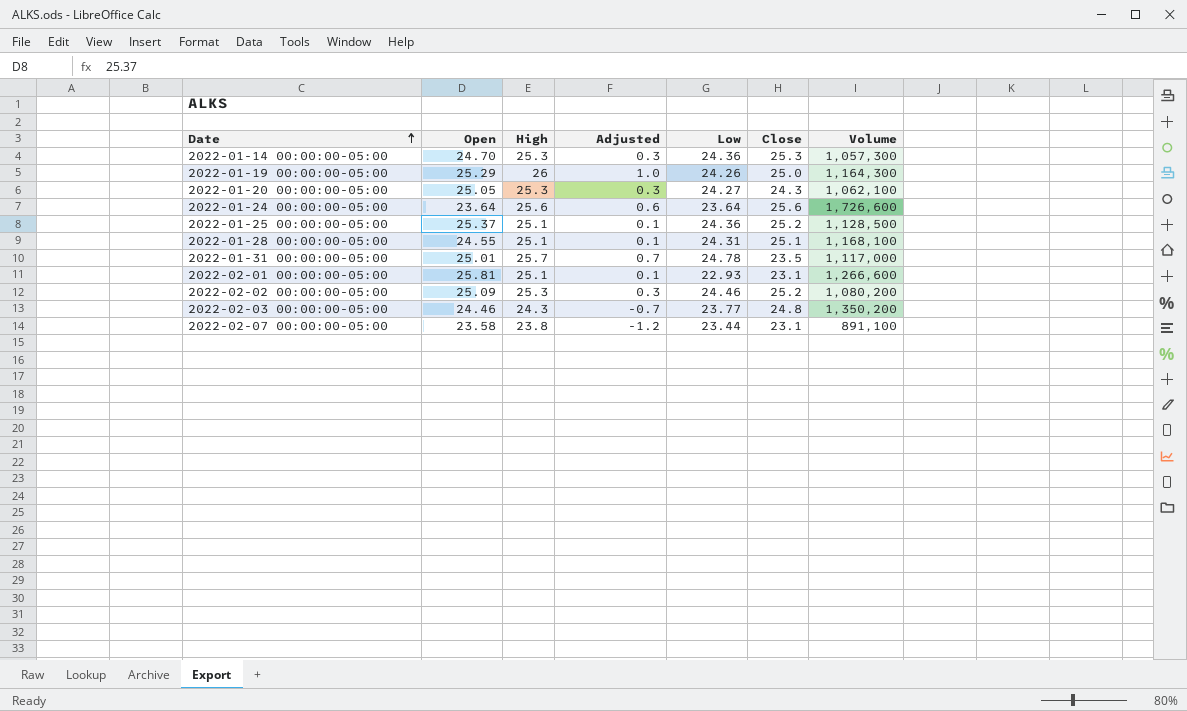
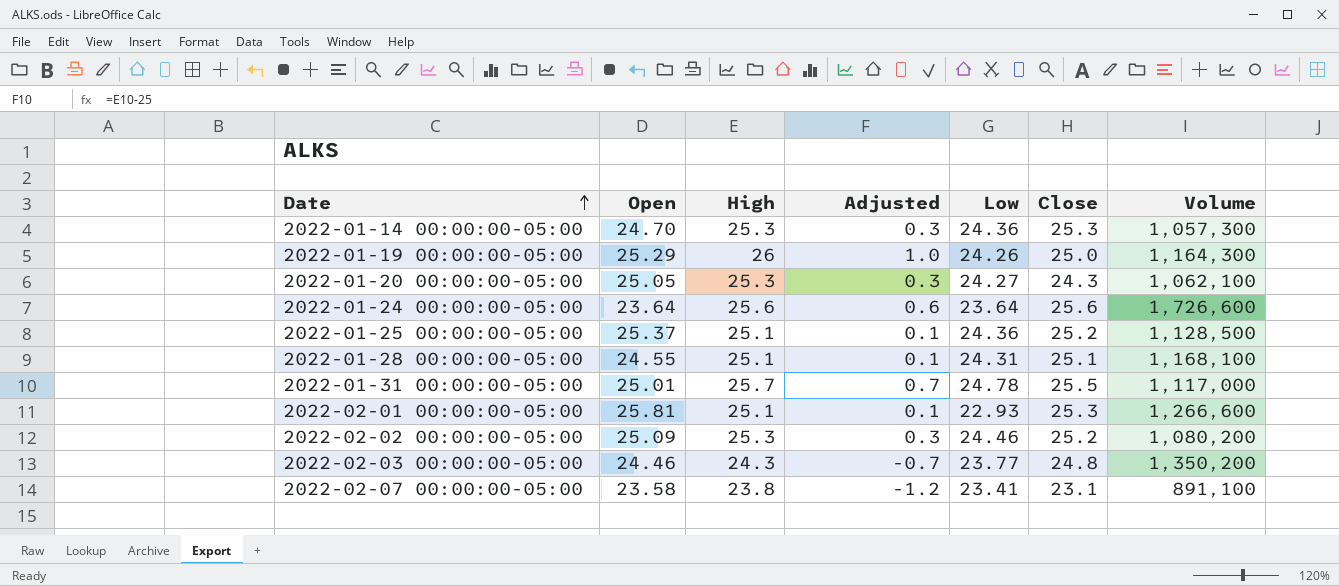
2022-01-31 00:00:00-05:00 | Close: 23.5 -> 25.5
2022-02-01 00:00:00-05:00 | Close: 23.1 -> 25.3
2022-02-07 00:00:00-05:00 | Low: 23.44 -> 23.41

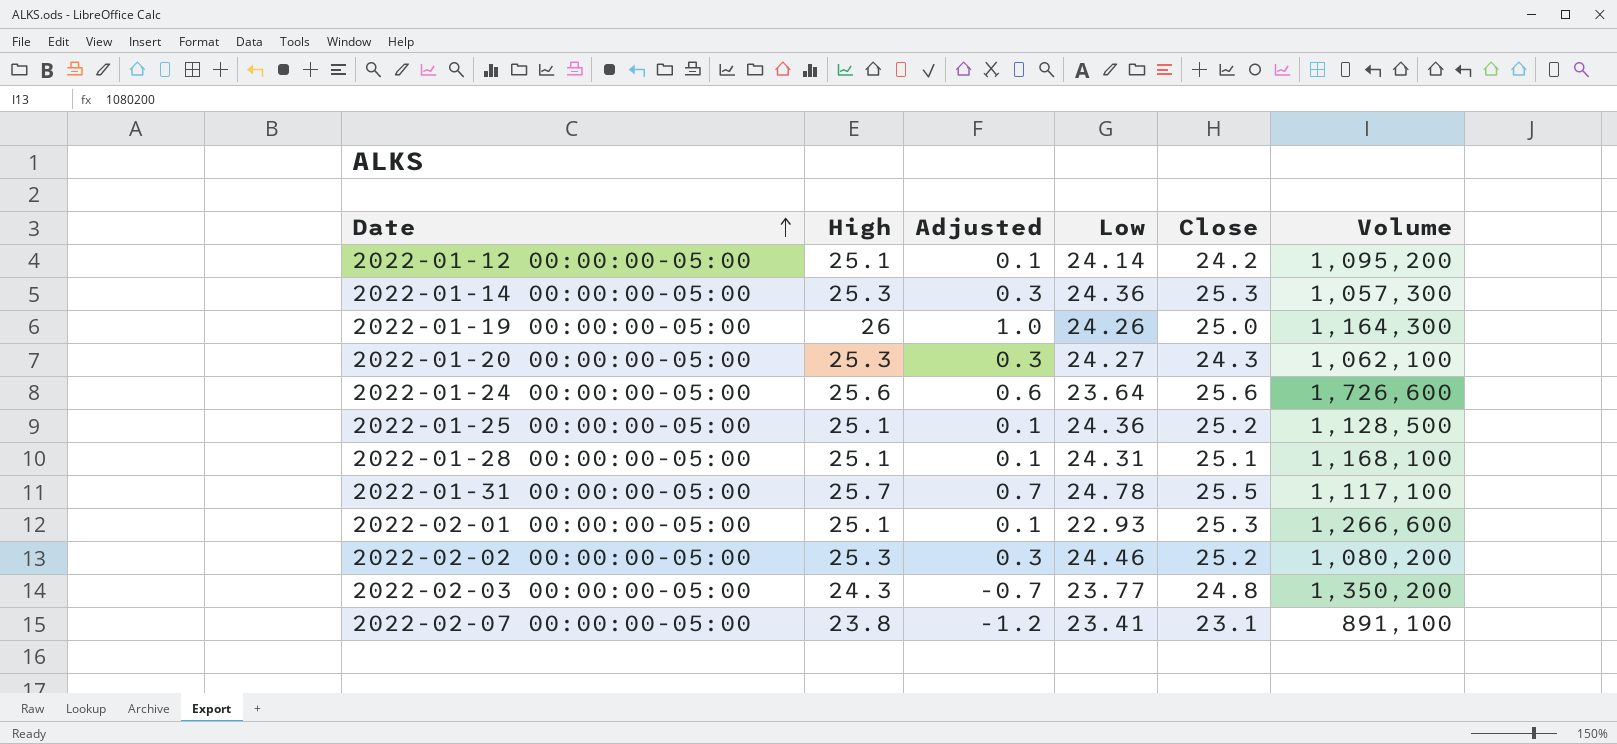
column Open | position: 2 -> none
row 2022-01-12 00:00:00-05:00: none -> 25.1 | 0.1 | 24.14 | 24.2 | 1,095,200
2022-01-31 00:00:00-05:00 | Volume: 1,117,000 -> 1,117,100

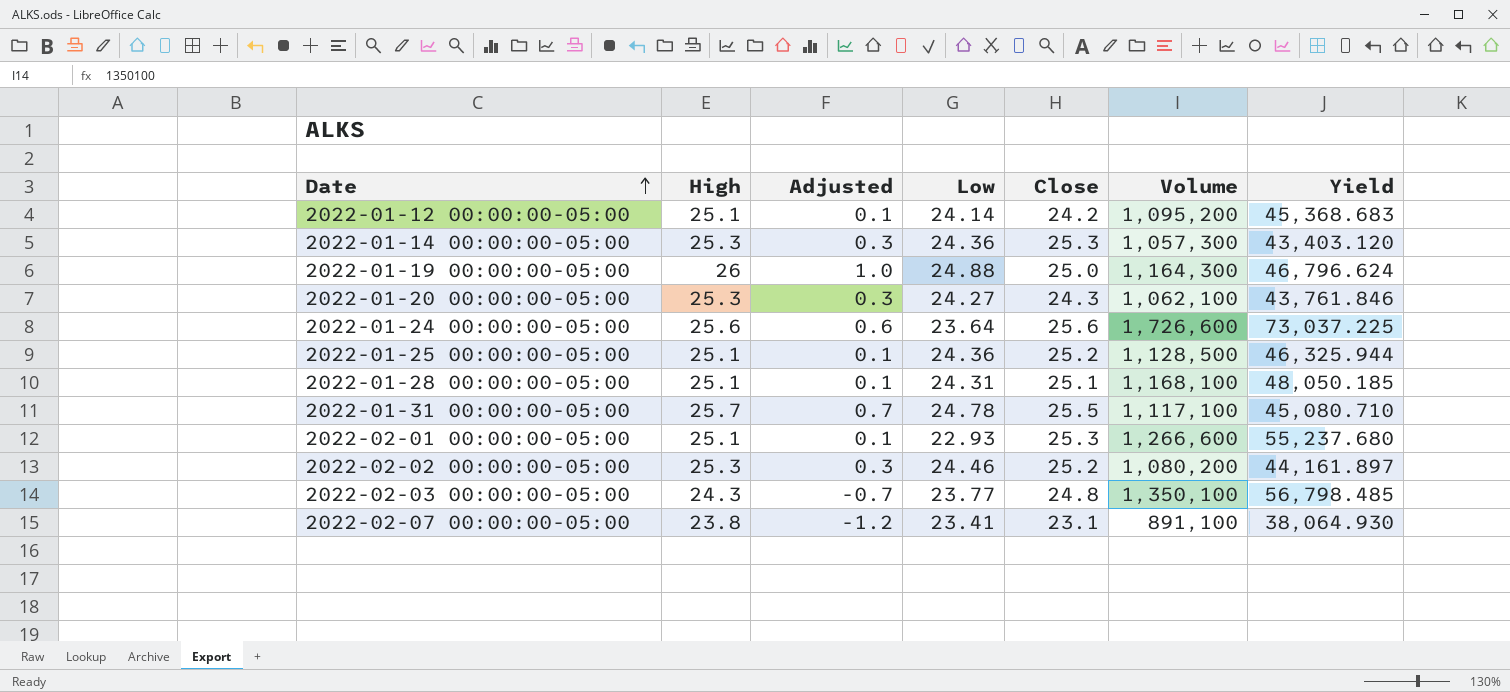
column Yield | formula: none -> [Volume] / [Low]
2022-01-19 00:00:00-05:00 | Low: 24.26 -> 24.88
2022-02-03 00:00:00-05:00 | Volume: 1,350,200 -> 1,350,100

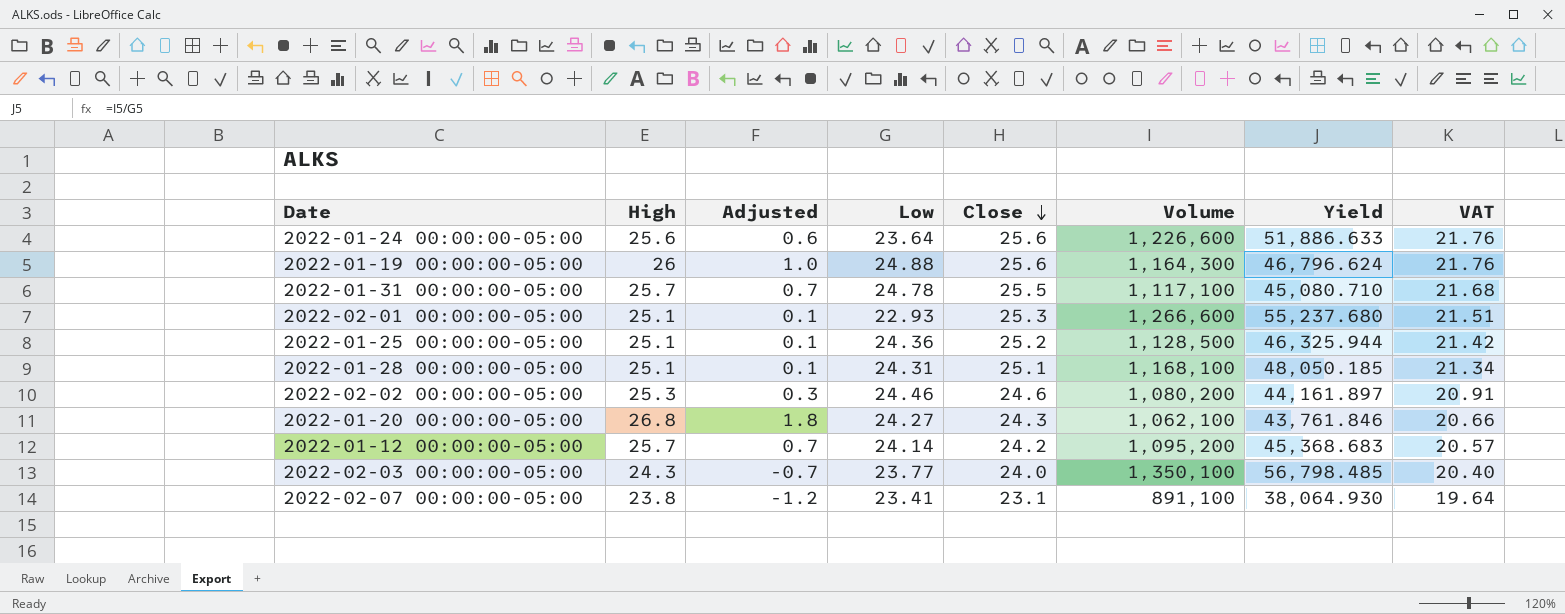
row order: Date ascending -> Close descending
column VAT | formula: none -> [Close] * 0.85
row 2022-01-14 00:00:00-05:00: 25.3 | 0.3 | 24.36 | 25.3 | 1,057,300 | 43,403.120 -> none
2022-01-24 00:00:00-05:00 | Volume: 1,726,600 -> 1,226,600
2022-01-24 00:00:00-05:00 | Yield: 73,037.225 -> 51,886.633
2022-01-19 00:00:00-05:00 | Close: 25.0 -> 25.6
2022-02-02 00:00:00-05:00 | Close: 25.2 -> 24.6
2022-01-20 00:00:00-05:00 | High: 25.3 -> 26.8
2022-01-20 00:00:00-05:00 | Adjusted: 0.3 -> 1.8
2022-01-12 00:00:00-05:00 | High: 25.1 -> 25.7
2022-01-12 00:00:00-05:00 | Adjusted: 0.1 -> 0.7
2022-02-03 00:00:00-05:00 | Close: 24.8 -> 24.0

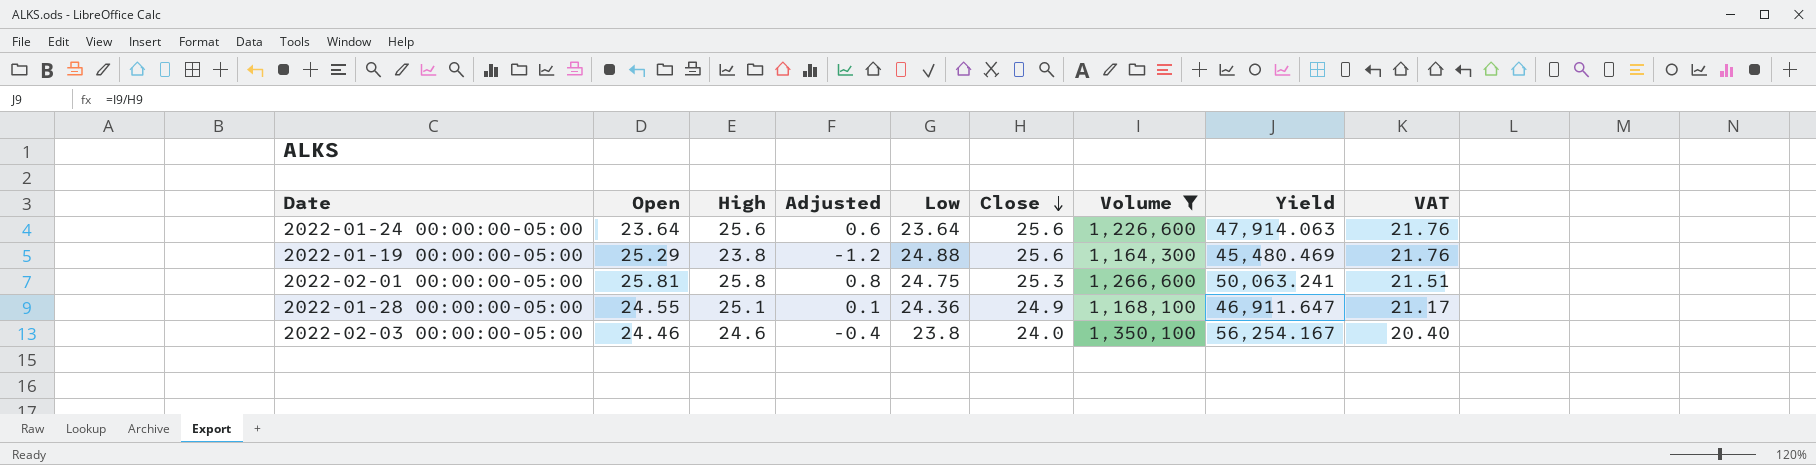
filter: none -> Volume >= 1,164,300
column Open | position: none -> 2
column Yield | formula: [Volume] / [Low] -> [Volume] / [Close]
2022-01-19 00:00:00-05:00 | High: 26 -> 23.8
2022-01-19 00:00:00-05:00 | Adjusted: 1.0 -> -1.2
2022-02-01 00:00:00-05:00 | High: 25.1 -> 25.8
2022-02-01 00:00:00-05:00 | Adjusted: 0.1 -> 0.8
2022-02-01 00:00:00-05:00 | Low: 22.93 -> 24.75
2022-01-28 00:00:00-05:00 | Low: 24.31 -> 24.36
2022-01-28 00:00:00-05:00 | Close: 25.1 -> 24.9
2022-01-28 00:00:00-05:00 | VAT: 21.34 -> 21.17
2022-02-03 00:00:00-05:00 | High: 24.3 -> 24.6
2022-02-03 00:00:00-05:00 | Adjusted: -0.7 -> -0.4
2022-02-03 00:00:00-05:00 | Low: 23.77 -> 23.8

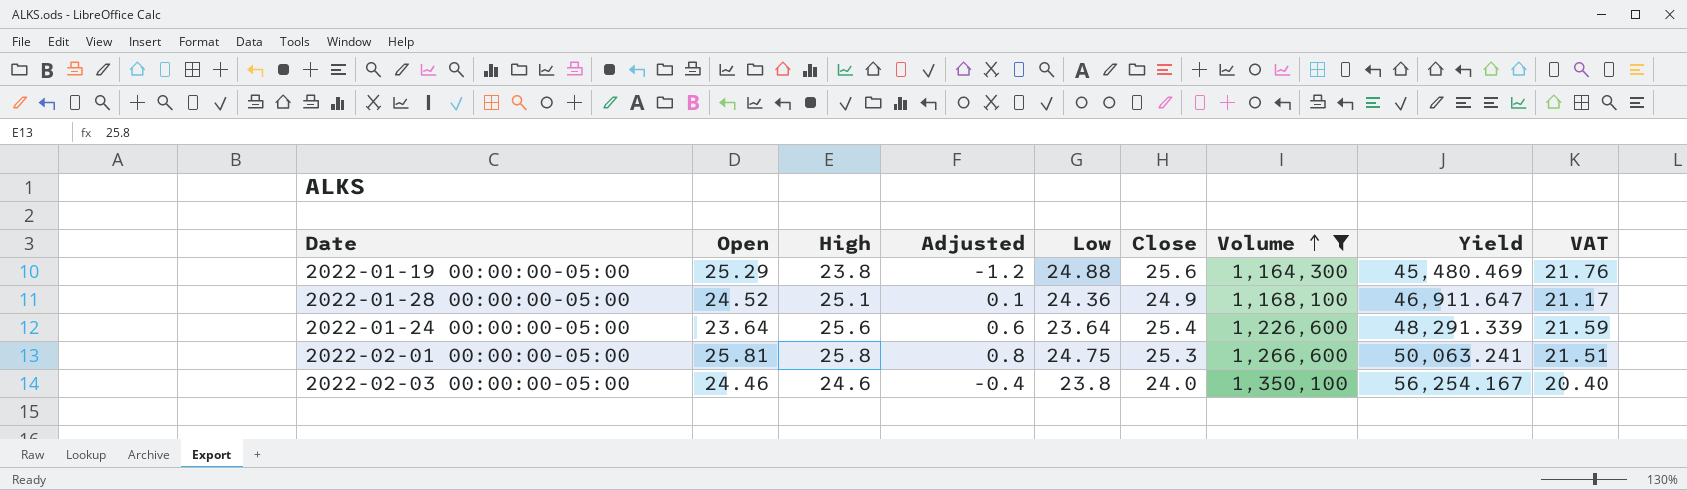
row order: Close descending -> Volume ascending
2022-01-28 00:00:00-05:00 | Open: 24.55 -> 24.52
2022-01-24 00:00:00-05:00 | Close: 25.6 -> 25.4
2022-01-24 00:00:00-05:00 | Yield: 47,914.063 -> 48,291.339
2022-01-24 00:00:00-05:00 | VAT: 21.76 -> 21.59

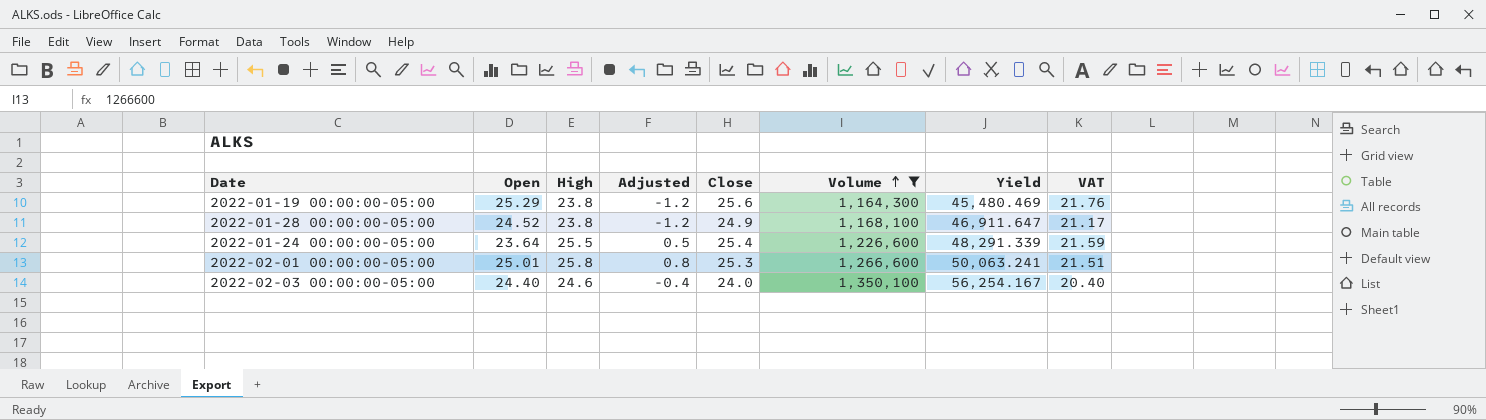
column Low | position: 5 -> none
2022-01-28 00:00:00-05:00 | High: 25.1 -> 23.8
2022-01-28 00:00:00-05:00 | Adjusted: 0.1 -> -1.2
2022-01-24 00:00:00-05:00 | High: 25.6 -> 25.5
2022-01-24 00:00:00-05:00 | Adjusted: 0.6 -> 0.5
2022-02-01 00:00:00-05:00 | Open: 25.81 -> 25.01
2022-02-03 00:00:00-05:00 | Open: 24.46 -> 24.40

